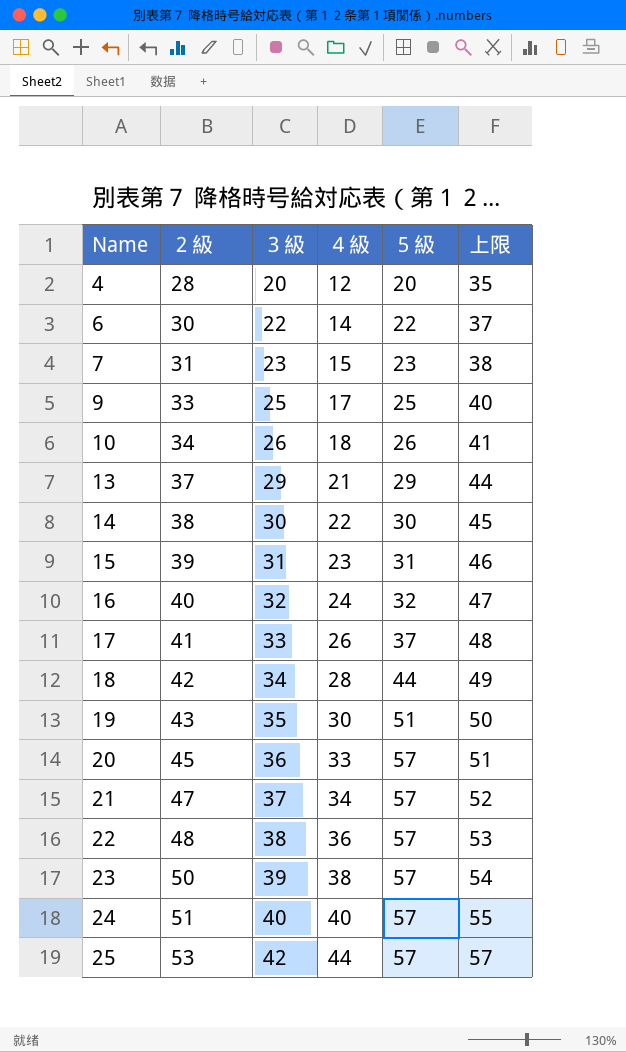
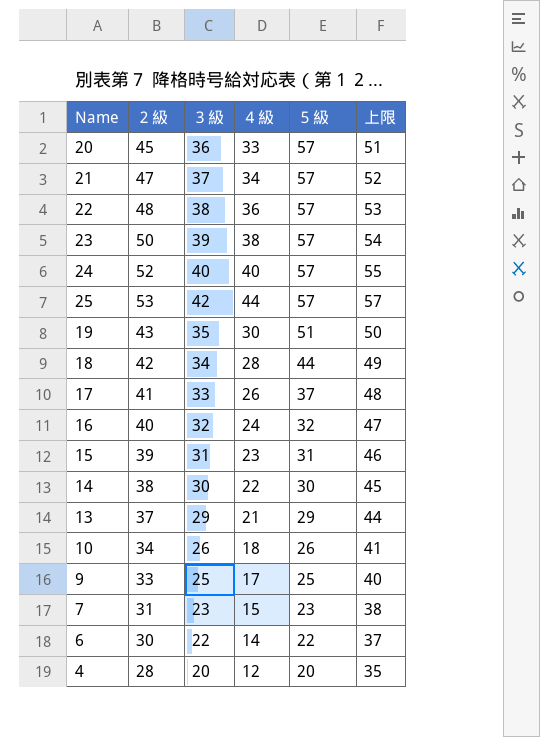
row order: Name ascending -> ５級 descending
24 | ２級: 51 -> 52

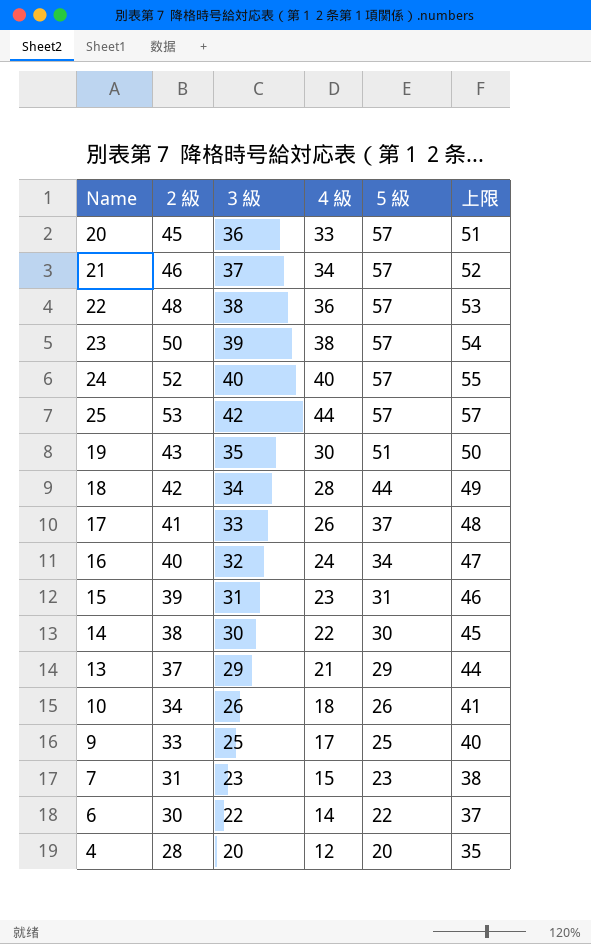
21 | ２級: 47 -> 46
16 | ５級: 32 -> 34

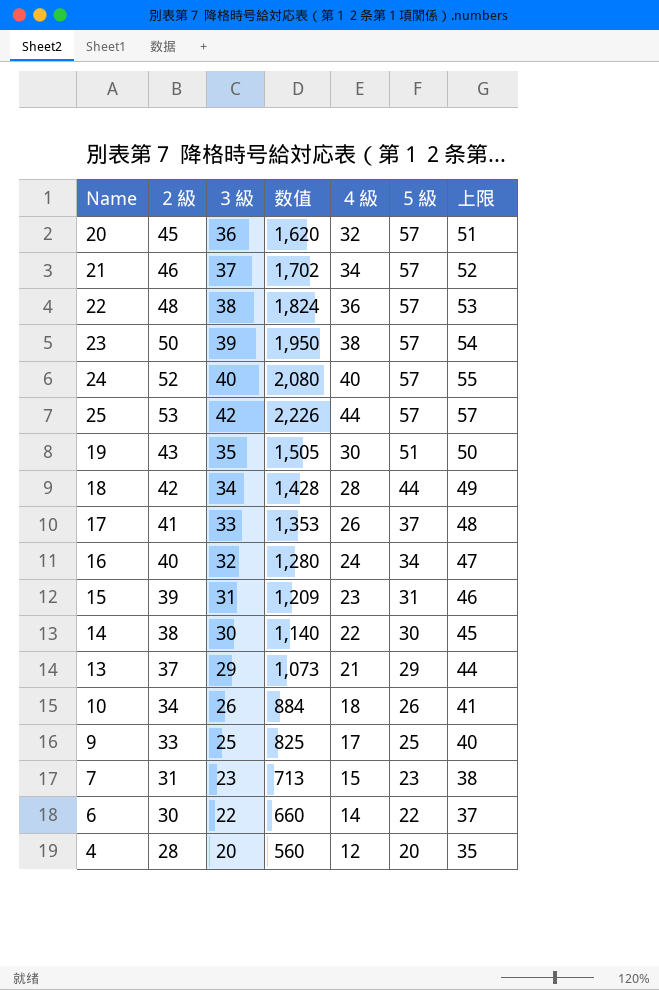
column 数值 | formula: none -> [２級] * [３級]
20 | ４級: 33 -> 32

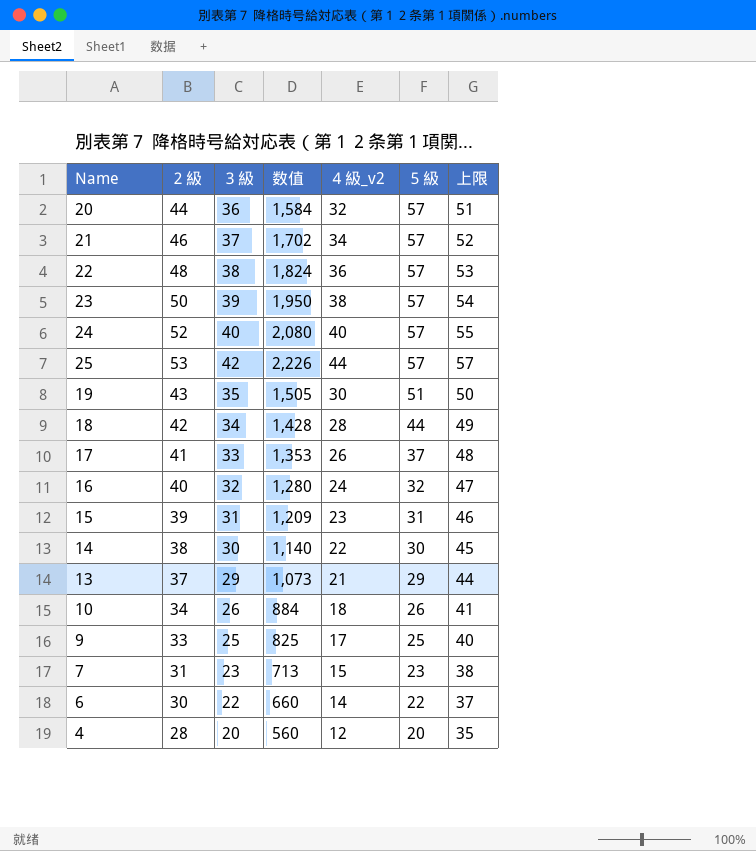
column name: ４級 -> ４級_v2
20 | ２級: 45 -> 44
20 | 数值: 1,620 -> 1,584
16 | ５級: 34 -> 32

